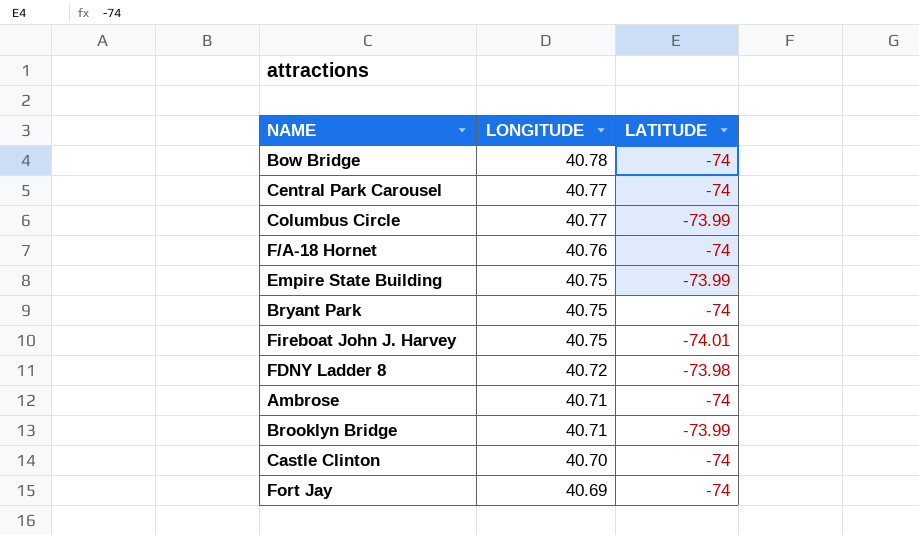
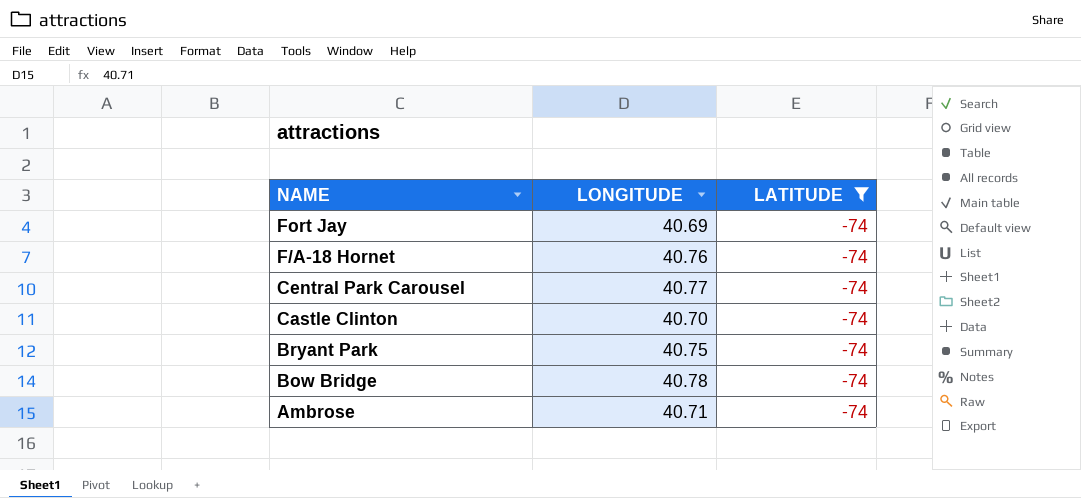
filter: none -> LATITUDE = -74
row order: LONGITUDE descending -> NAME descending

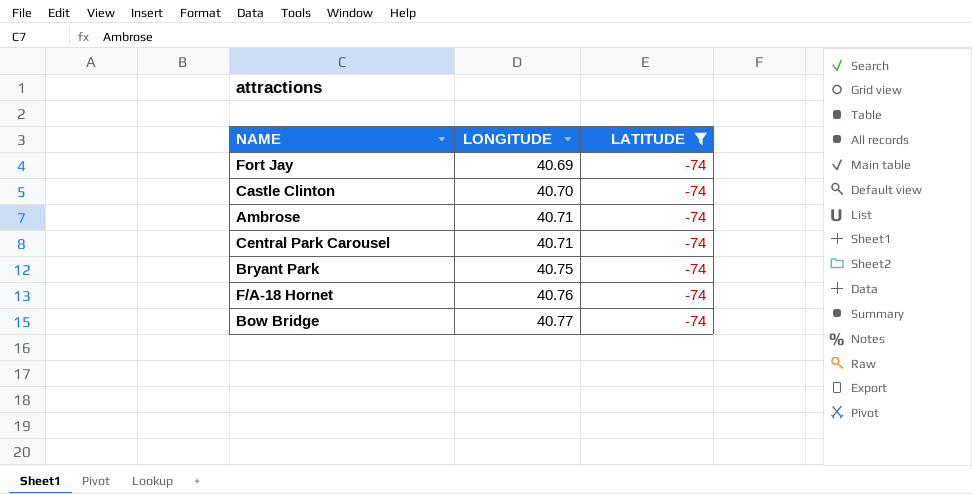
row order: NAME descending -> LONGITUDE ascending
Central Park Carousel | LONGITUDE: 40.77 -> 40.71
Bow Bridge | LONGITUDE: 40.78 -> 40.77

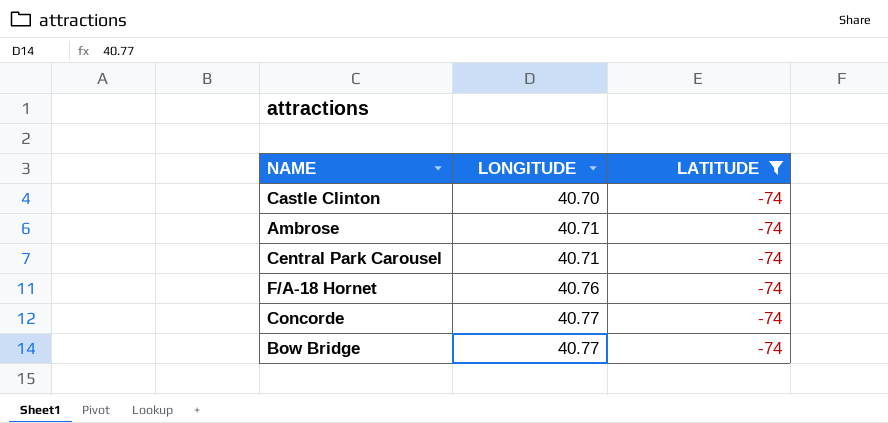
row Fort Jay: 40.69 | -74 -> none
row Bryant Park: 40.75 | -74 -> none
row Concorde: none -> 40.77 | -74

